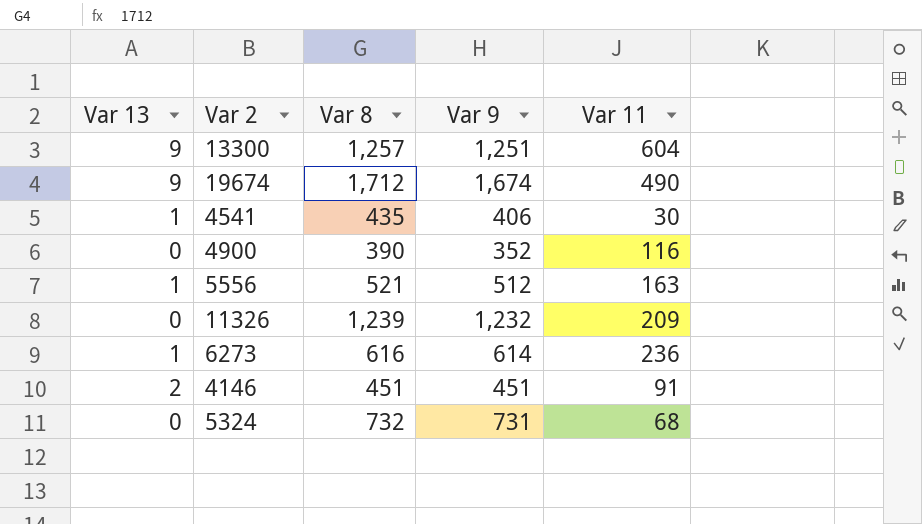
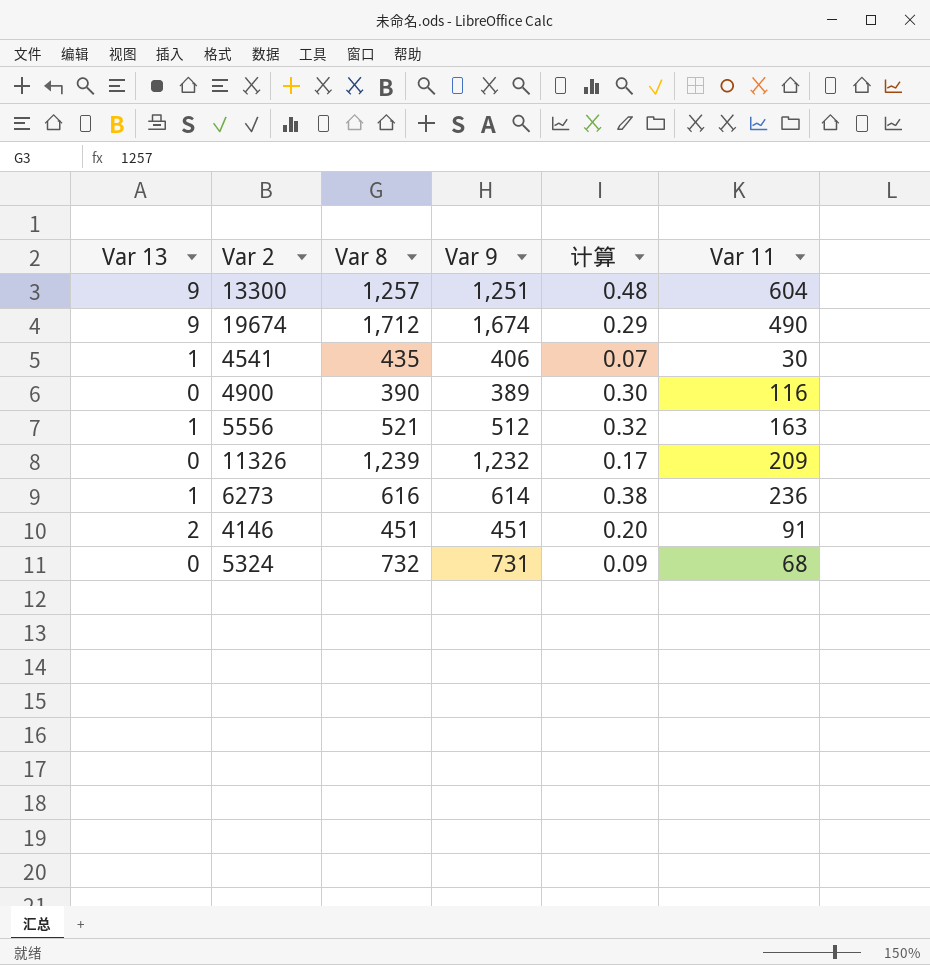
column 计算 | formula: none -> [Var 11] / [Var 9]
4900 | Var 9: 352 -> 389

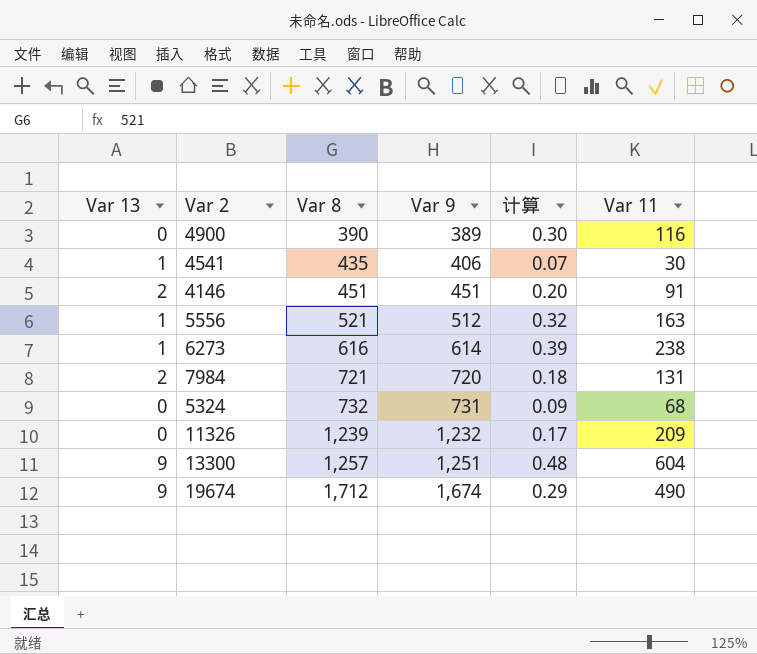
row order: none -> Var 8 ascending
6273 | 计算: 0.38 -> 0.39
6273 | Var 11: 236 -> 238
row 7984: none -> 2 | 721 | 720 | 0.18 | 131

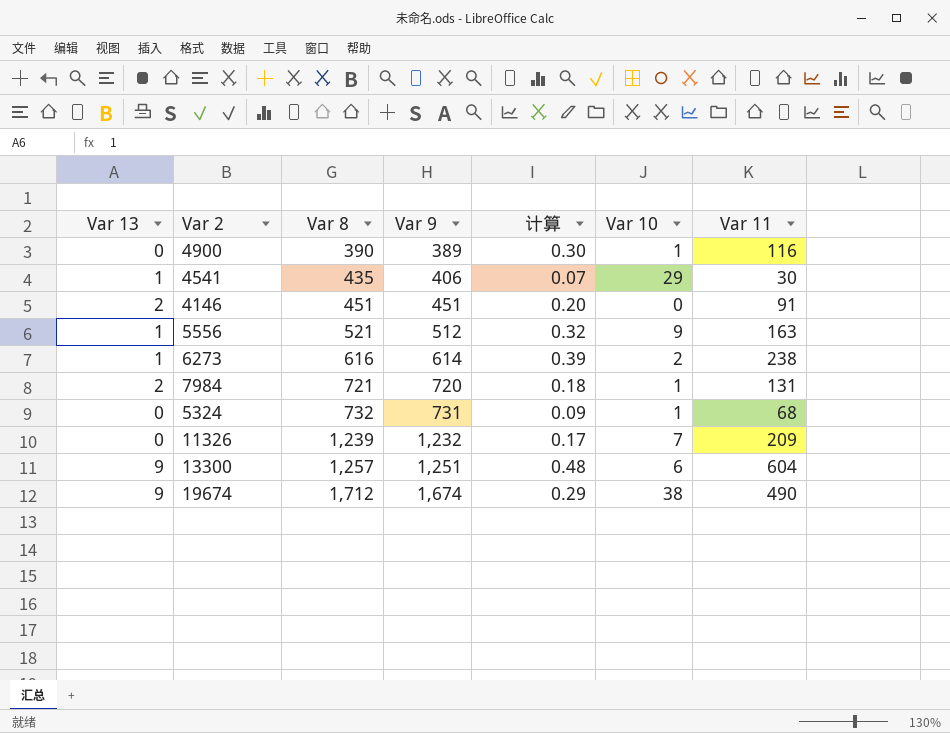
column Var 10 | formula: none -> [Var 8] - [Var 9]

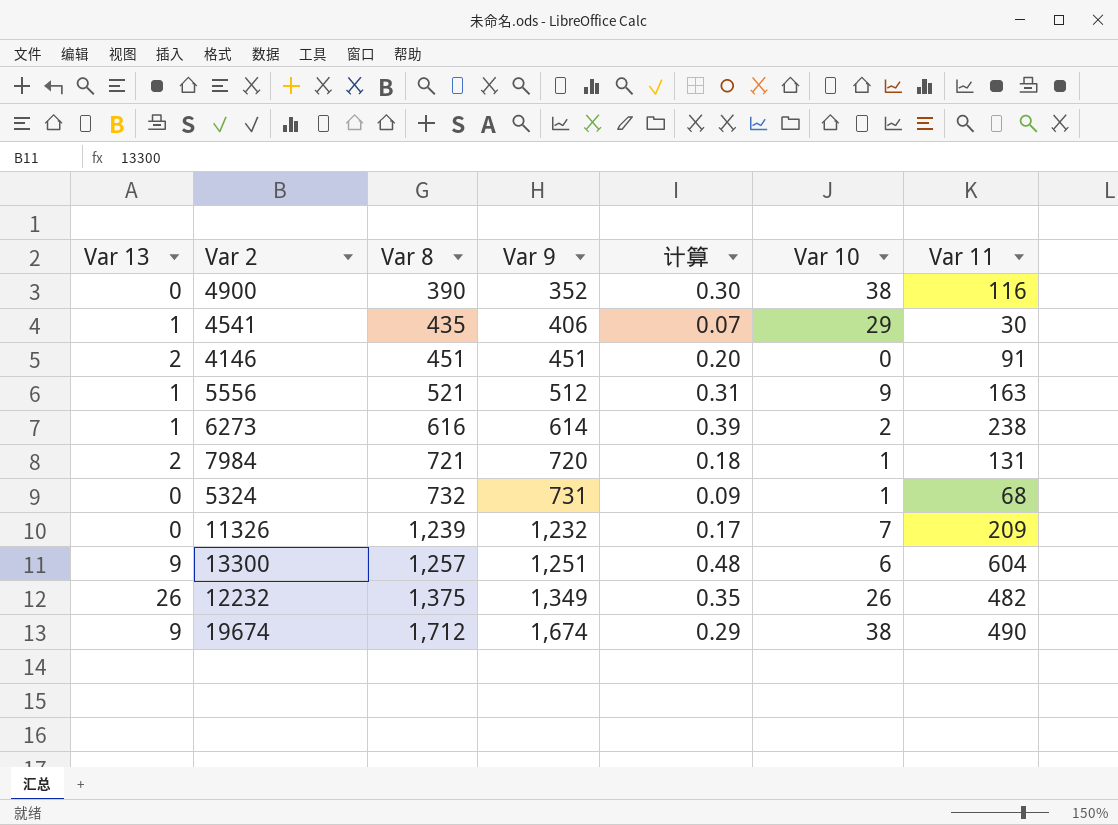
column 计算 | formula: [Var 11] / [Var 9] -> [Var 11] / [Var 8]
4900 | Var 9: 389 -> 352
4900 | Var 10: 1 -> 38
row 12232: none -> 26 | 1,375 | 1,349 | 0.35 | 26 | 482

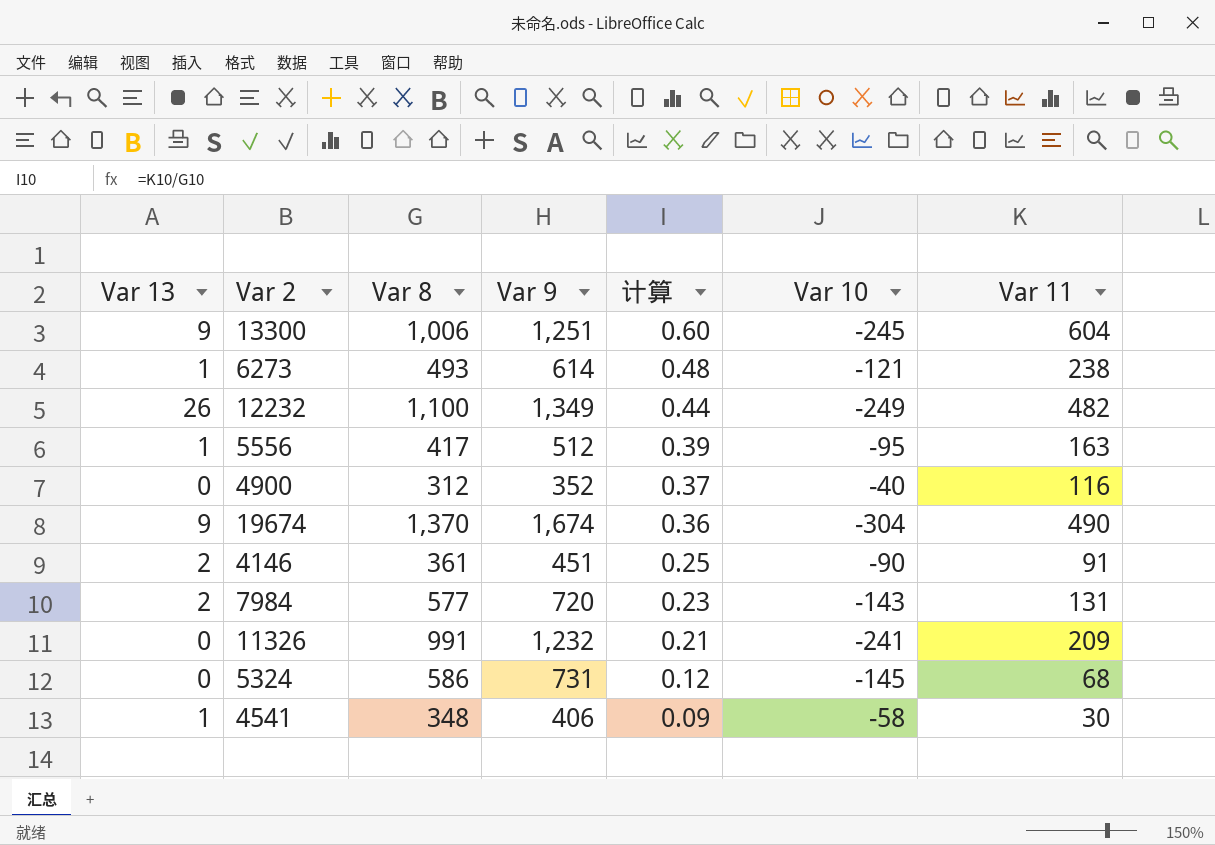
row order: Var 8 ascending -> 计算 descending
13300 | Var 8: 1,257 -> 1,006
13300 | 计算: 0.48 -> 0.60
13300 | Var 10: 6 -> -245
6273 | Var 8: 616 -> 493
6273 | 计算: 0.39 -> 0.48
6273 | Var 10: 2 -> -121
12232 | Var 8: 1,375 -> 1,100
12232 | 计算: 0.35 -> 0.44
12232 | Var 10: 26 -> -249
5556 | Var 8: 521 -> 417
5556 | 计算: 0.31 -> 0.39
5556 | Var 10: 9 -> -95
4900 | Var 8: 390 -> 312
4900 | 计算: 0.30 -> 0.37
4900 | Var 10: 38 -> -40
19674 | Var 8: 1,712 -> 1,370
19674 | 计算: 0.29 -> 0.36
19674 | Var 10: 38 -> -304
4146 | Var 8: 451 -> 361
4146 | 计算: 0.20 -> 0.25
4146 | Var 10: 0 -> -90
7984 | Var 8: 721 -> 577
7984 | 计算: 0.18 -> 0.23
7984 | Var 10: 1 -> -143
11326 | Var 8: 1,239 -> 991
11326 | 计算: 0.17 -> 0.21
11326 | Var 10: 7 -> -241
5324 | Var 8: 732 -> 586
5324 | 计算: 0.09 -> 0.12
5324 | Var 10: 1 -> -145
4541 | Var 8: 435 -> 348
4541 | 计算: 0.07 -> 0.09
4541 | Var 10: 29 -> -58

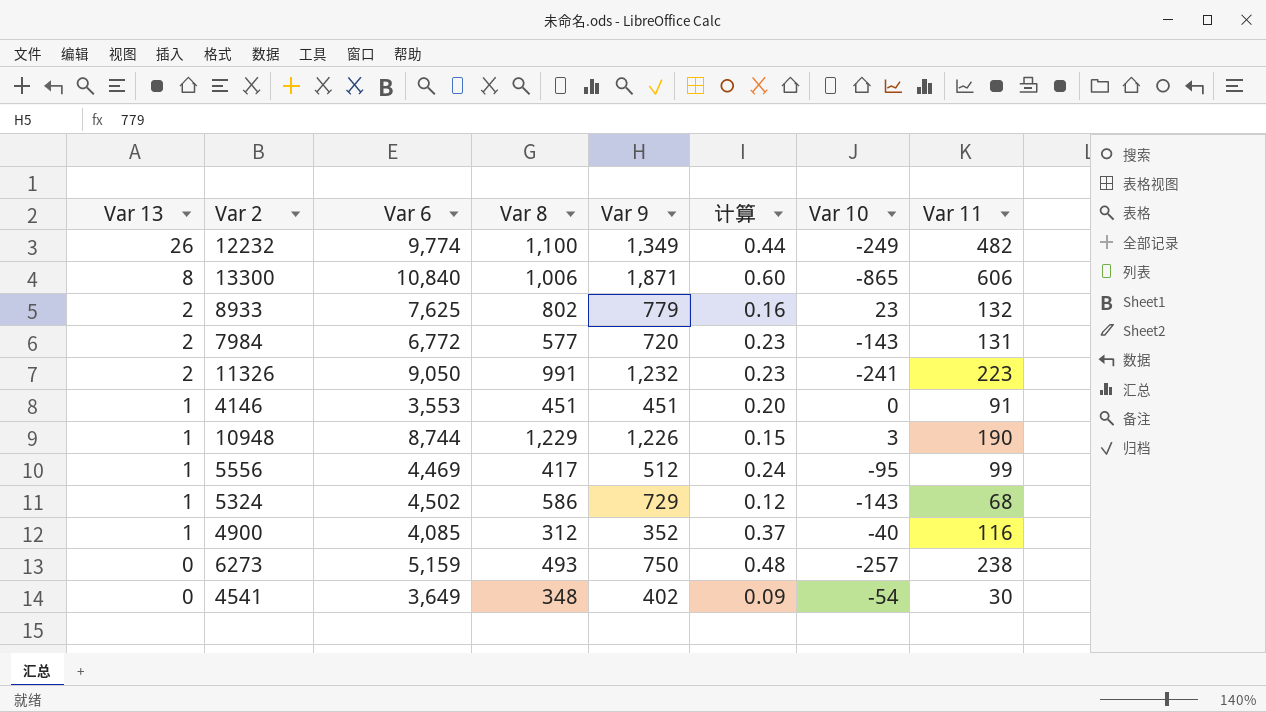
row order: 计算 descending -> Var 13 descending
column Var 6 | position: none -> 3
row 19674: 9 | 1,370 | 1,674 | 0.36 | -304 | 490 -> none
13300 | Var 13: 9 -> 8
13300 | Var 9: 1,251 -> 1,871
13300 | Var 10: -245 -> -865
13300 | Var 11: 604 -> 606
row 8933: none -> 2 | 7,625 | 802 | 779 | 0.16 | 23 | 132
11326 | Var 13: 0 -> 2
11326 | 计算: 0.21 -> 0.23
11326 | Var 11: 209 -> 223
4146 | Var 13: 2 -> 1
4146 | Var 8: 361 -> 451
4146 | 计算: 0.25 -> 0.20
4146 | Var 10: -90 -> 0
row 10948: none -> 1 | 8,744 | 1,229 | 1,226 | 0.15 | 3 | 190
5556 | 计算: 0.39 -> 0.24
5556 | Var 11: 163 -> 99
5324 | Var 13: 0 -> 1
5324 | Var 9: 731 -> 729
5324 | Var 10: -145 -> -143
4900 | Var 13: 0 -> 1
6273 | Var 13: 1 -> 0
6273 | Var 9: 614 -> 750
6273 | Var 10: -121 -> -257
4541 | Var 13: 1 -> 0
4541 | Var 9: 406 -> 402
4541 | Var 10: -58 -> -54

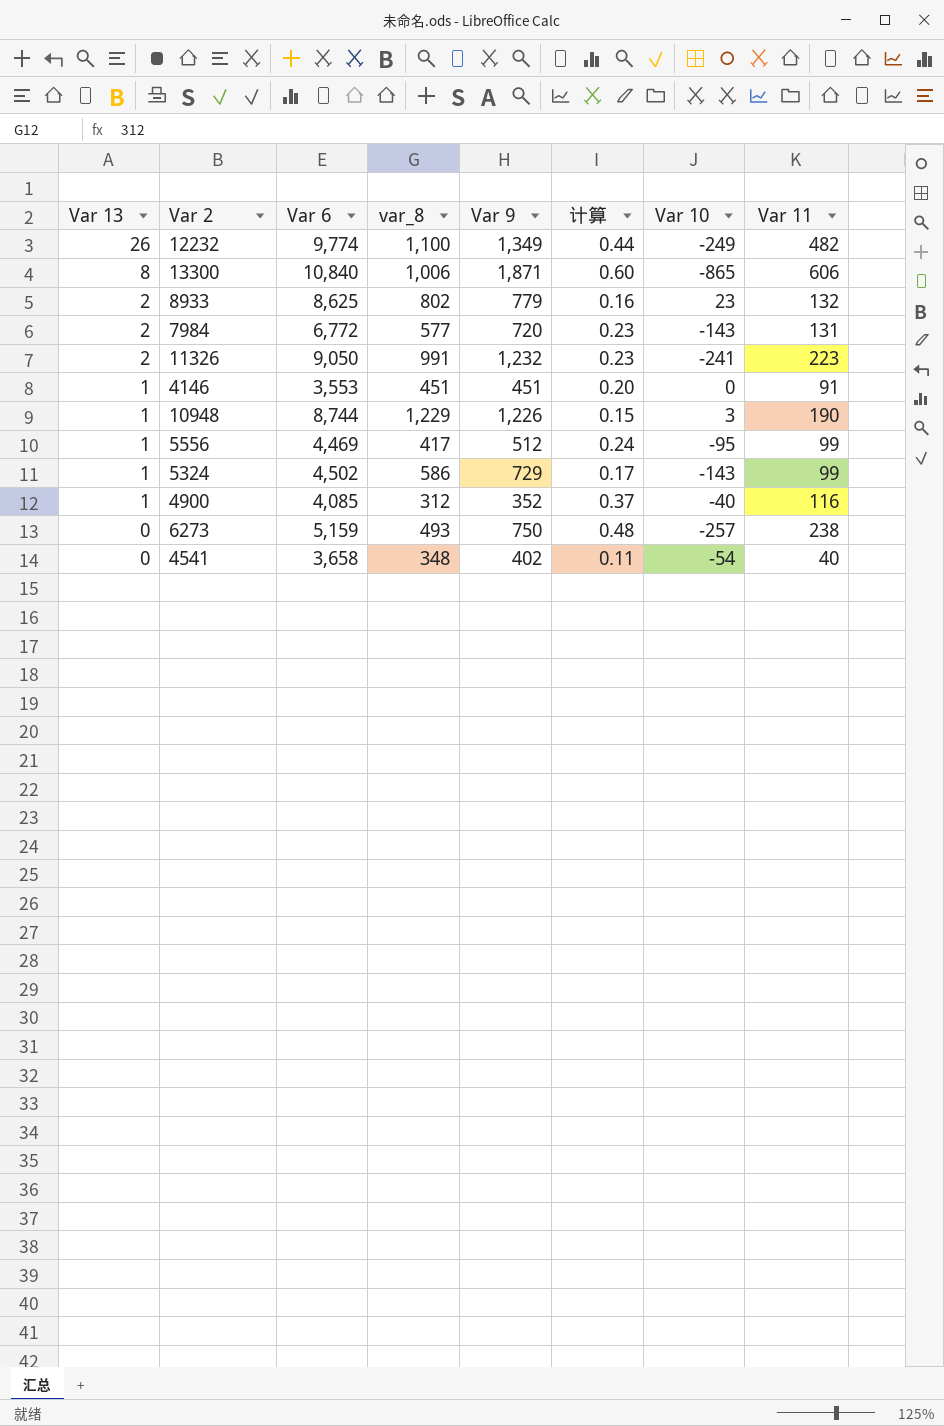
column name: Var 8 -> var_8
8933 | Var 6: 7,625 -> 8,625
5324 | 计算: 0.12 -> 0.17
5324 | Var 11: 68 -> 99
4541 | Var 6: 3,649 -> 3,658
4541 | 计算: 0.09 -> 0.11
4541 | Var 11: 30 -> 40

